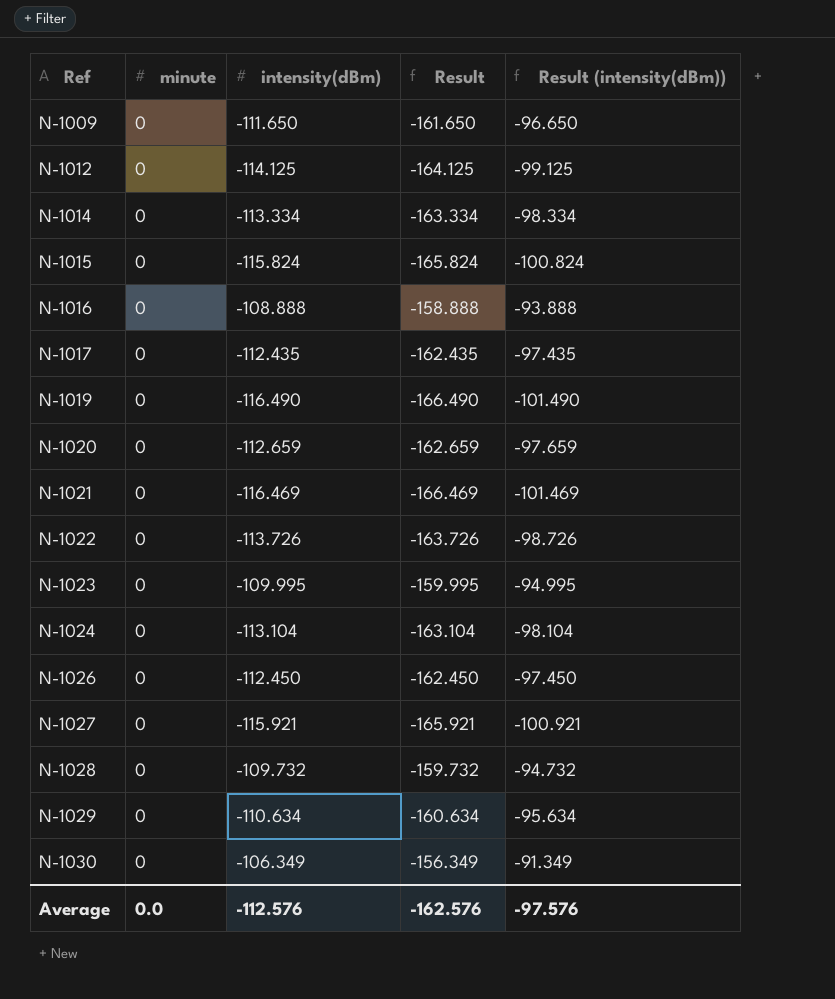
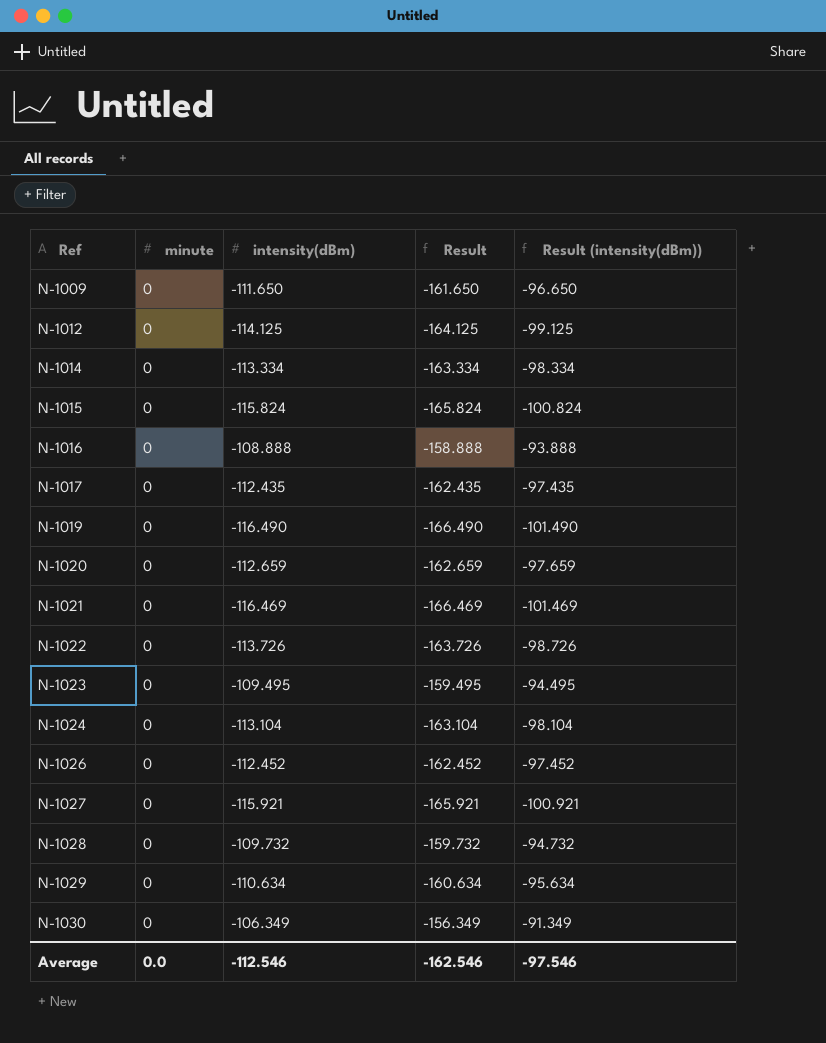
N-1023 | intensity(dBm): -109.995 -> -109.495
N-1023 | Result: -159.995 -> -159.495
N-1023 | Result (intensity(dBm)): -94.995 -> -94.495
N-1026 | intensity(dBm): -112.450 -> -112.452
N-1026 | Result: -162.450 -> -162.452
N-1026 | Result (intensity(dBm)): -97.450 -> -97.452
Average | intensity(dBm): -112.576 -> -112.546
Average | Result: -162.576 -> -162.546
Average | Result (intensity(dBm)): -97.576 -> -97.546

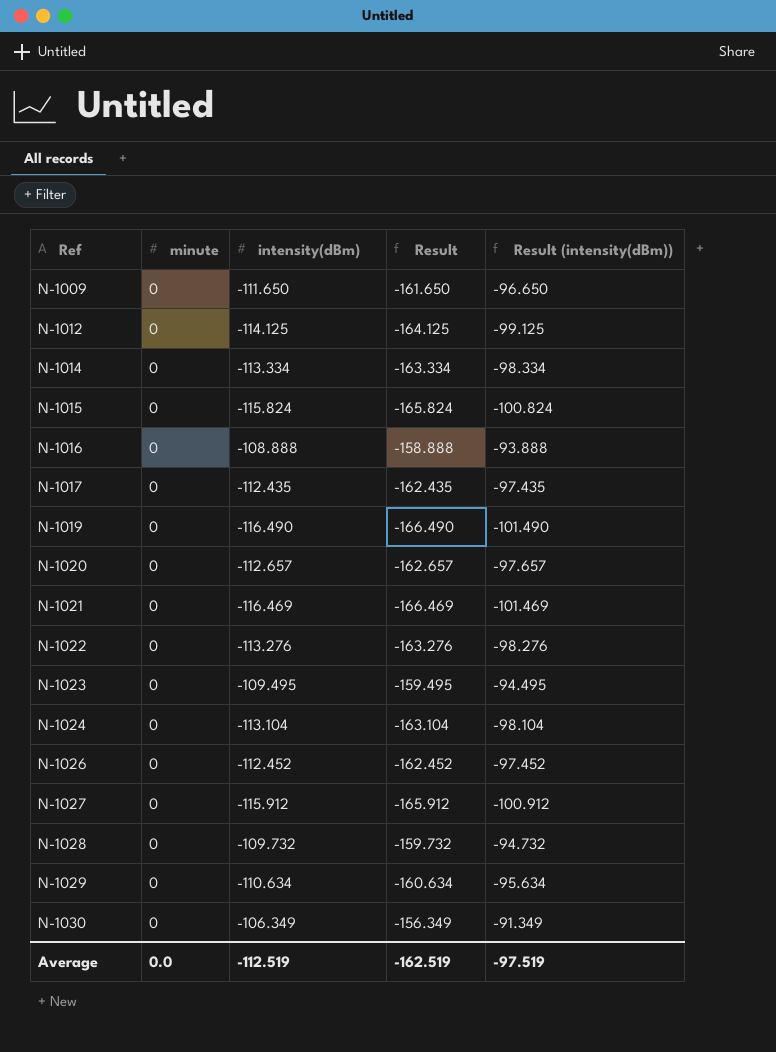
N-1020 | intensity(dBm): -112.659 -> -112.657
N-1020 | Result: -162.659 -> -162.657
N-1020 | Result (intensity(dBm)): -97.659 -> -97.657
N-1022 | intensity(dBm): -113.726 -> -113.276
N-1022 | Result: -163.726 -> -163.276
N-1022 | Result (intensity(dBm)): -98.726 -> -98.276
N-1027 | intensity(dBm): -115.921 -> -115.912
N-1027 | Result: -165.921 -> -165.912
N-1027 | Result (intensity(dBm)): -100.921 -> -100.912
Average | intensity(dBm): -112.546 -> -112.519
Average | Result: -162.546 -> -162.519
Average | Result (intensity(dBm)): -97.546 -> -97.519

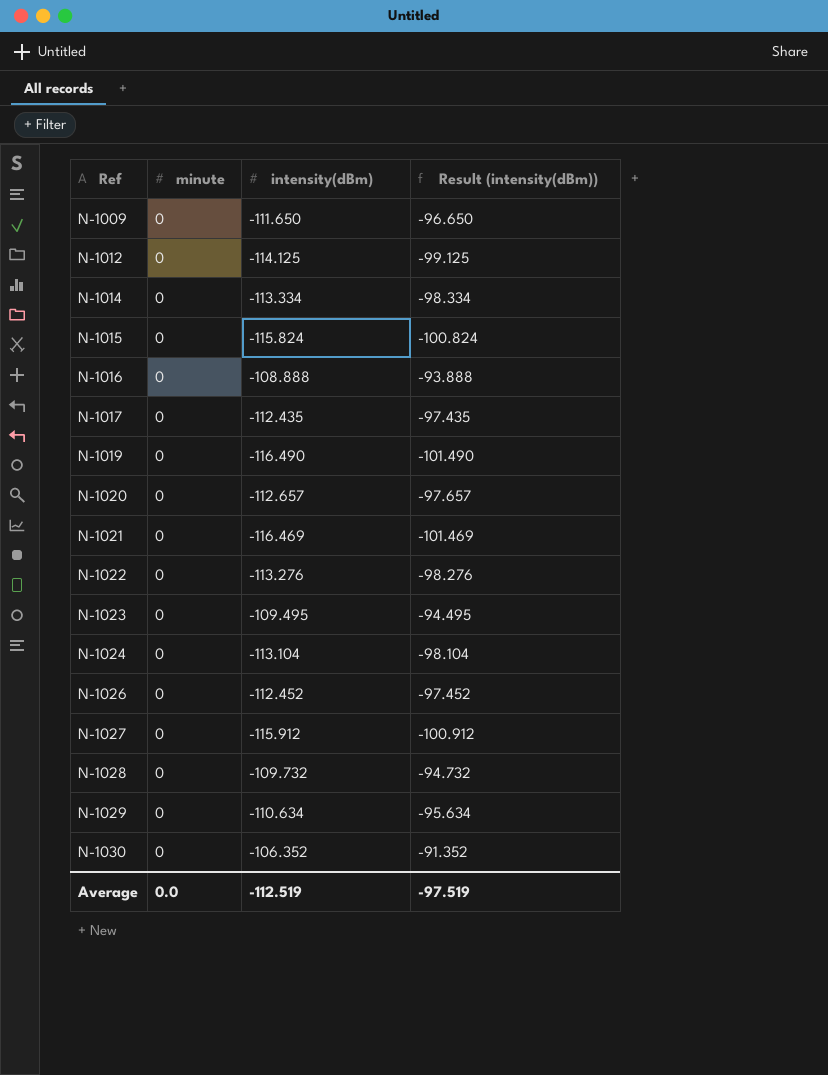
column Result | formula: [intensity(dBm)] - 50 -> none
N-1030 | intensity(dBm): -106.349 -> -106.352
N-1030 | Result (intensity(dBm)): -91.349 -> -91.352

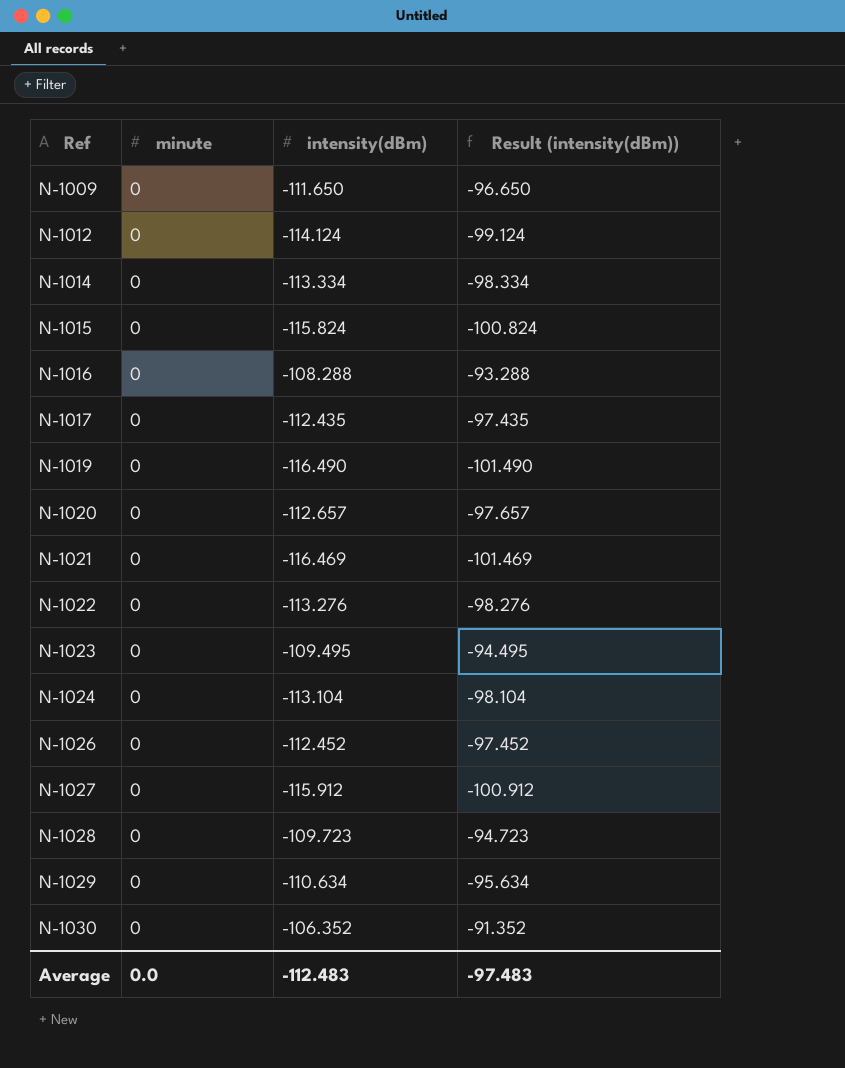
N-1012 | intensity(dBm): -114.125 -> -114.124
N-1012 | Result (intensity(dBm)): -99.125 -> -99.124
N-1016 | intensity(dBm): -108.888 -> -108.288
N-1016 | Result (intensity(dBm)): -93.888 -> -93.288
N-1028 | intensity(dBm): -109.732 -> -109.723
N-1028 | Result (intensity(dBm)): -94.732 -> -94.723
Average | intensity(dBm): -112.519 -> -112.483
Average | Result (intensity(dBm)): -97.519 -> -97.483

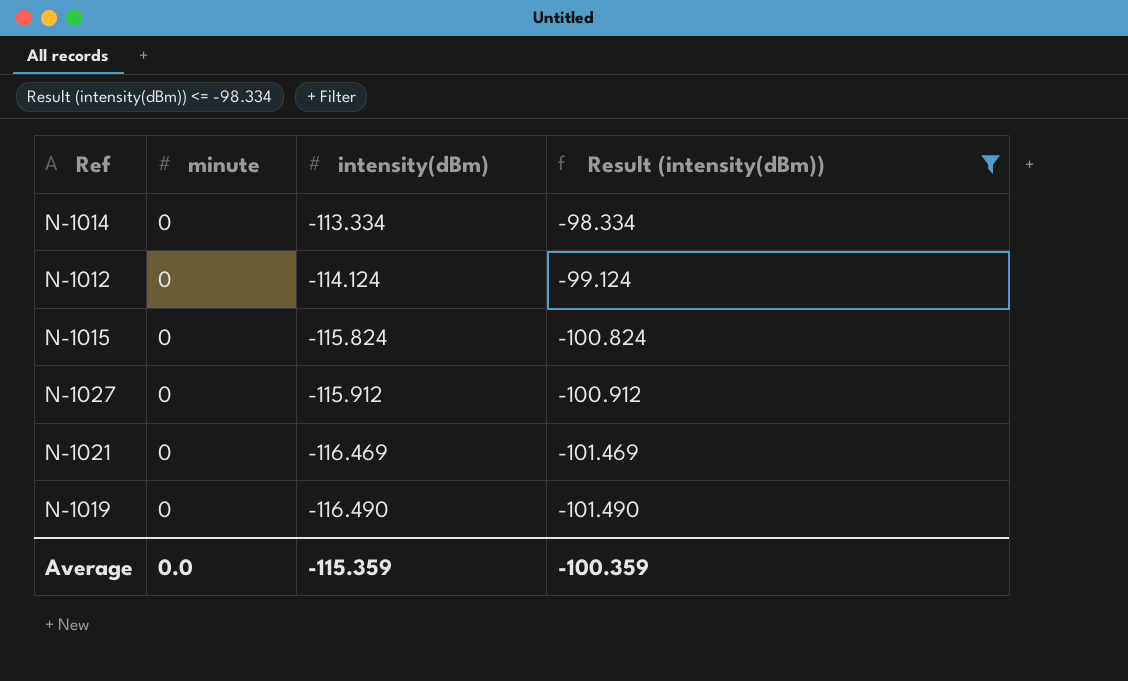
filter: none -> Result (intensity(dBm)) <= -98.334
row order: Ref ascending -> intensity(dBm) descending
Average | intensity(dBm): -112.483 -> -115.359
Average | Result (intensity(dBm)): -97.483 -> -100.359

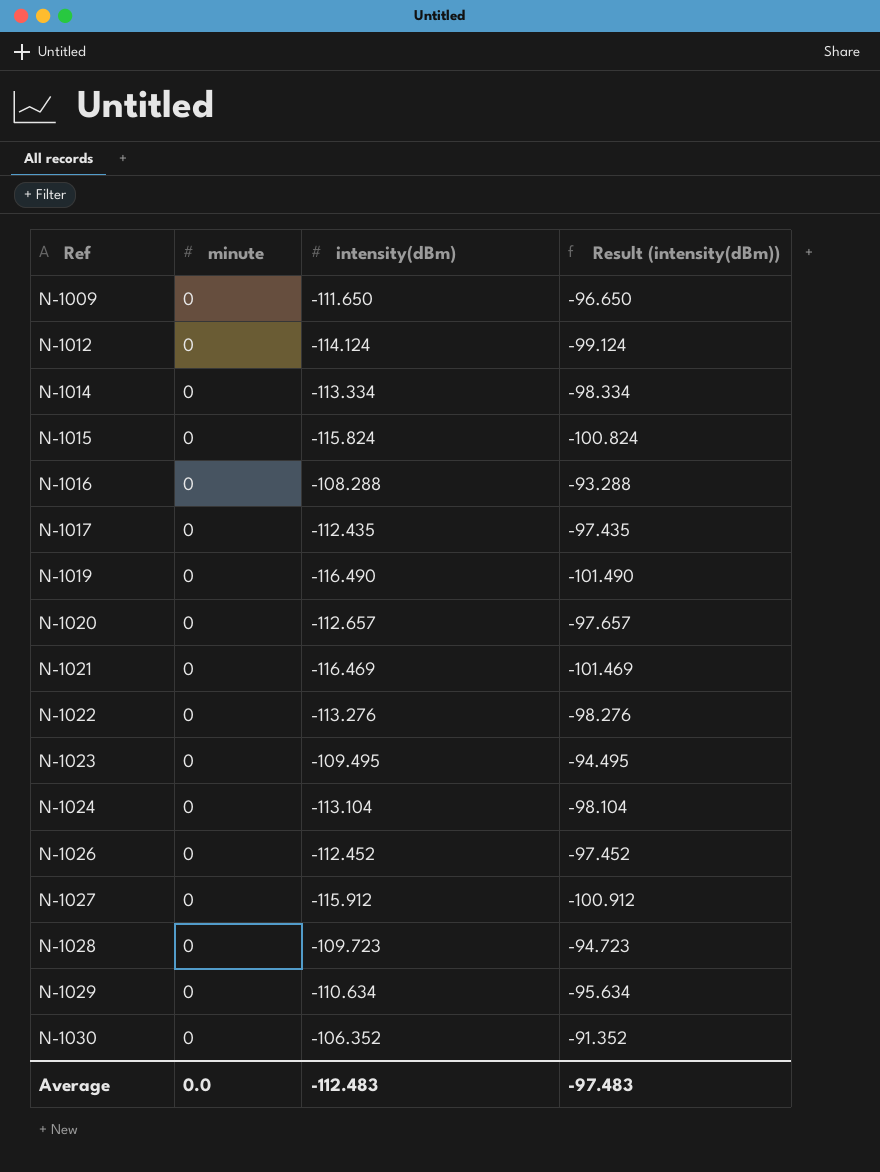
filter: Result (intensity(dBm)) <= -98.334 -> none
row order: intensity(dBm) descending -> Ref ascending
Average | intensity(dBm): -115.359 -> -112.483
Average | Result (intensity(dBm)): -100.359 -> -97.483

